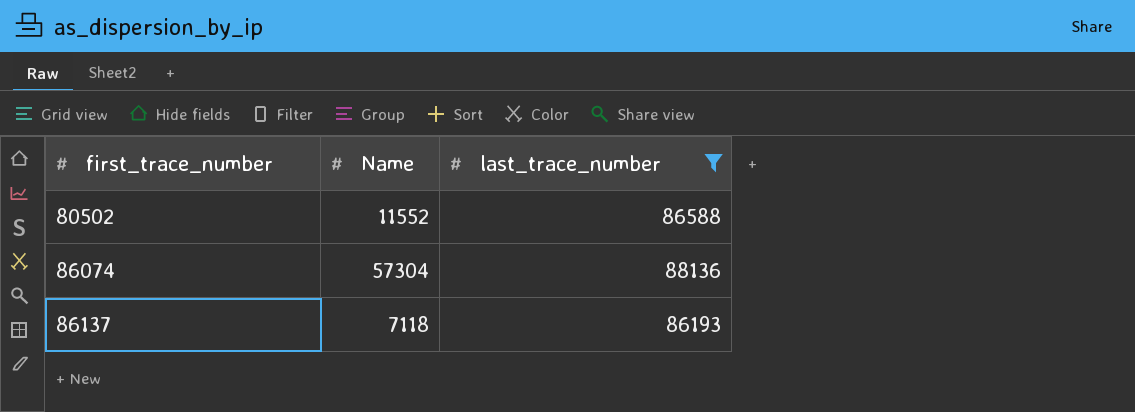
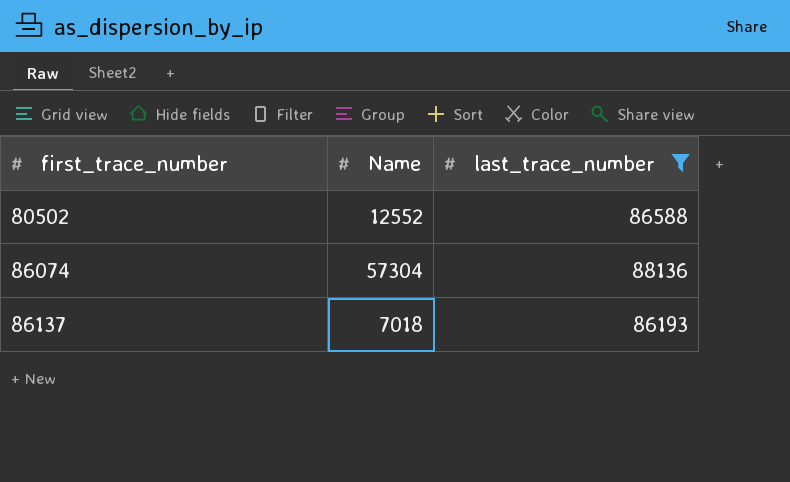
80502 | Name: 11552 -> 12552
86137 | Name: 7118 -> 7018

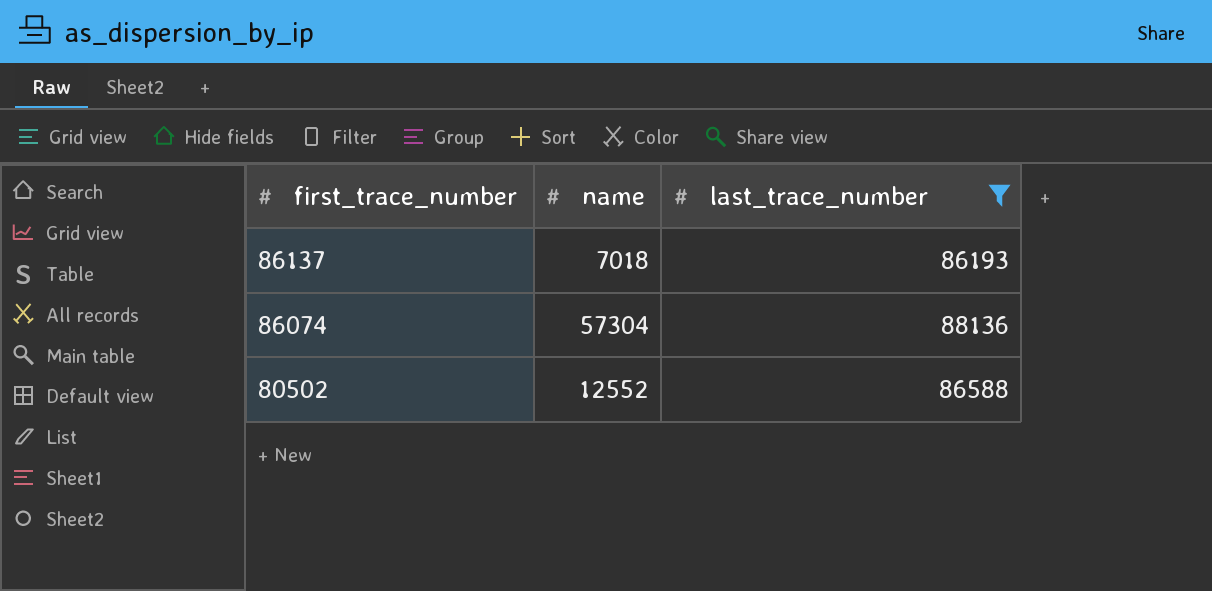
row order: first_trace_number ascending -> first_trace_number descending
column name: Name -> name

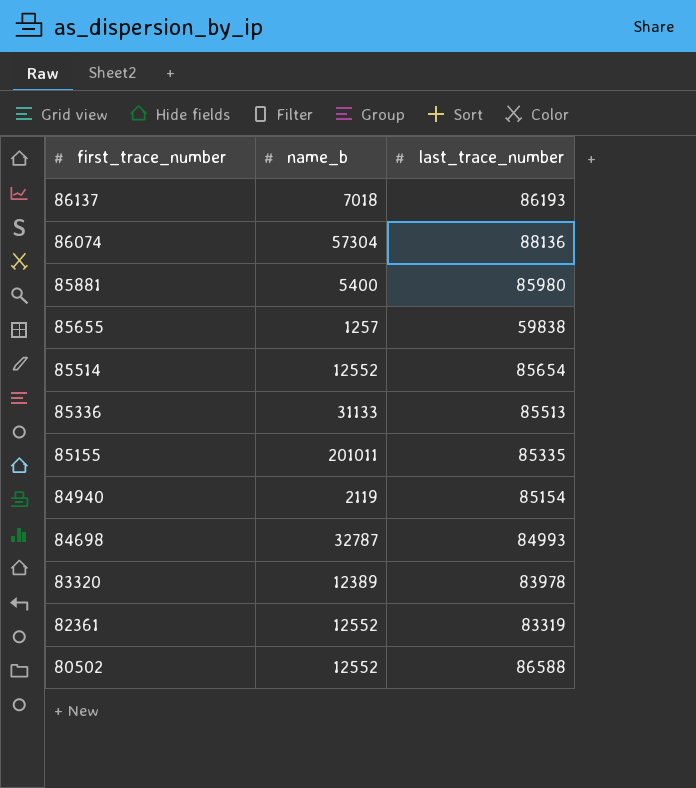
filter: last_trace_number >= 86193 -> none
column name: name -> name_b

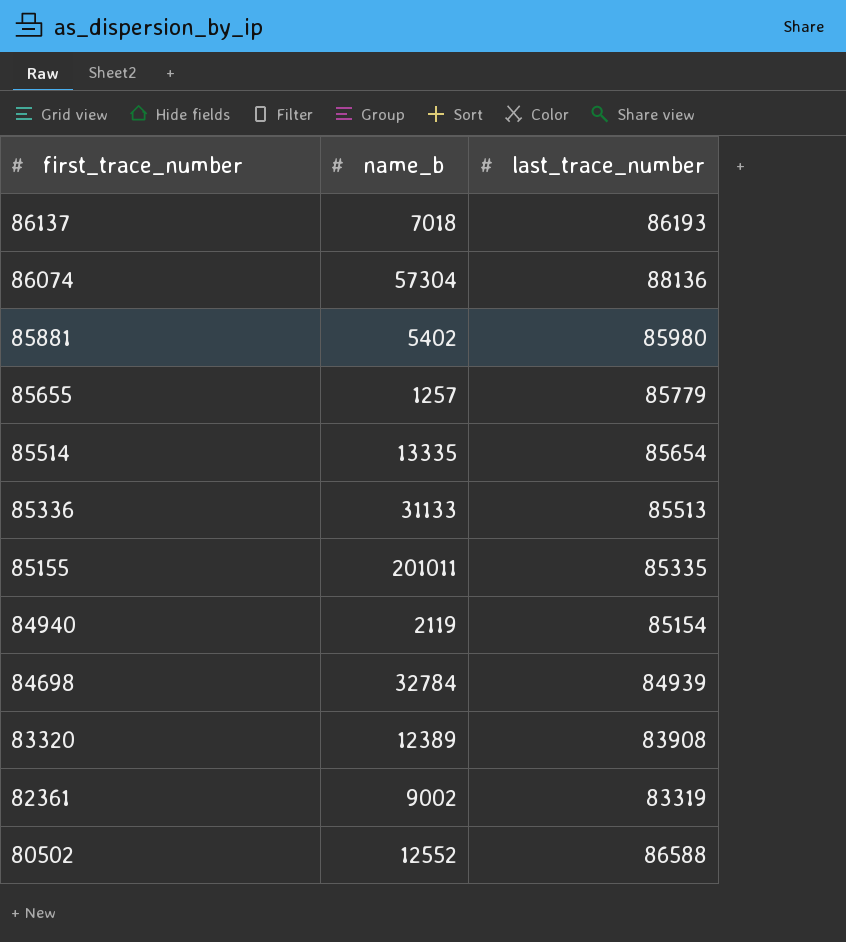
85881 | name_b: 5400 -> 5402
85655 | last_trace_number: 59838 -> 85779
85514 | name_b: 12552 -> 13335
84698 | name_b: 32787 -> 32784
84698 | last_trace_number: 84993 -> 84939
83320 | last_trace_number: 83978 -> 83908
82361 | name_b: 12552 -> 9002

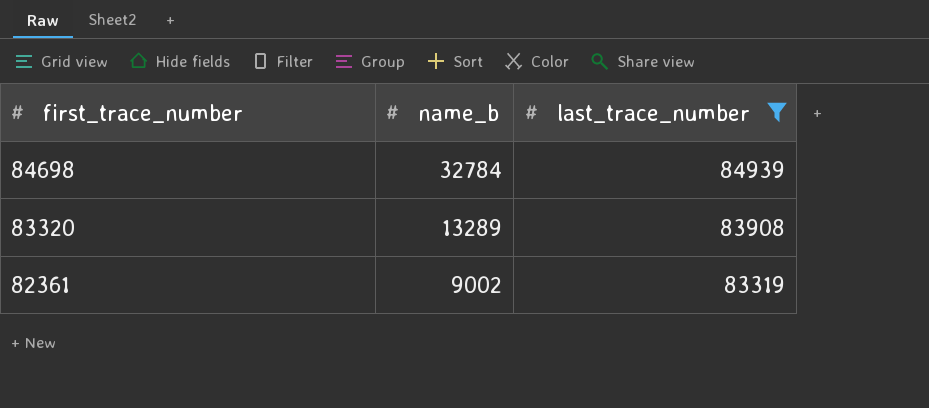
filter: none -> last_trace_number <= 84939
83320 | name_b: 12389 -> 13289

